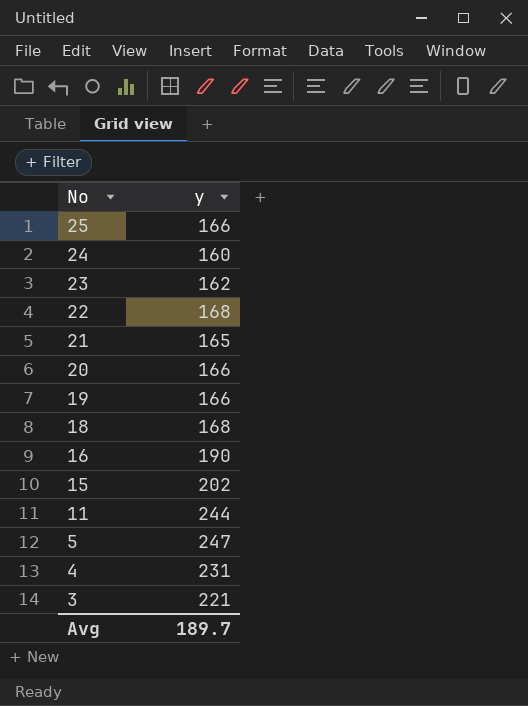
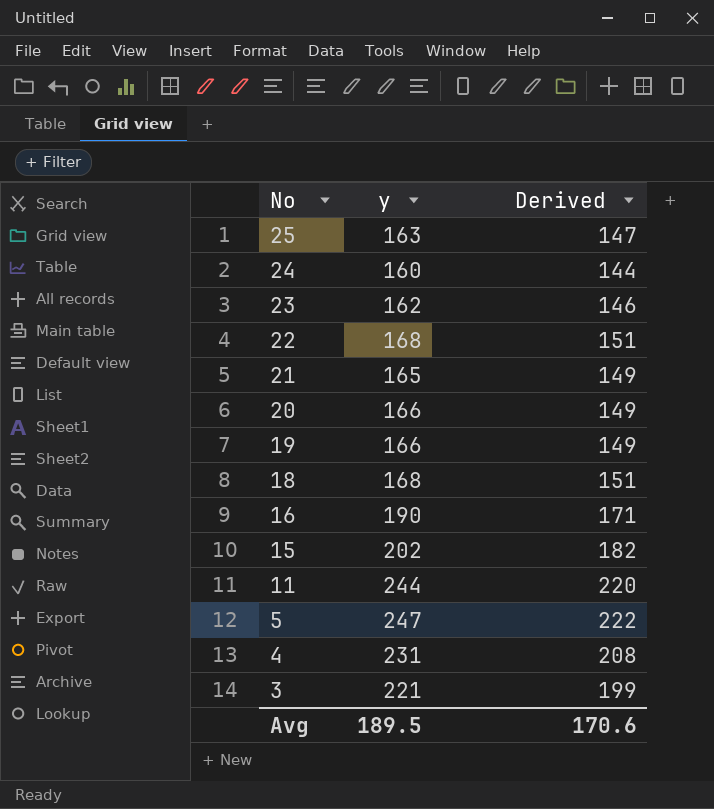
column Derived | formula: none -> [y] * 0.9
25 | y: 166 -> 163
Avg | y: 189.7 -> 189.5

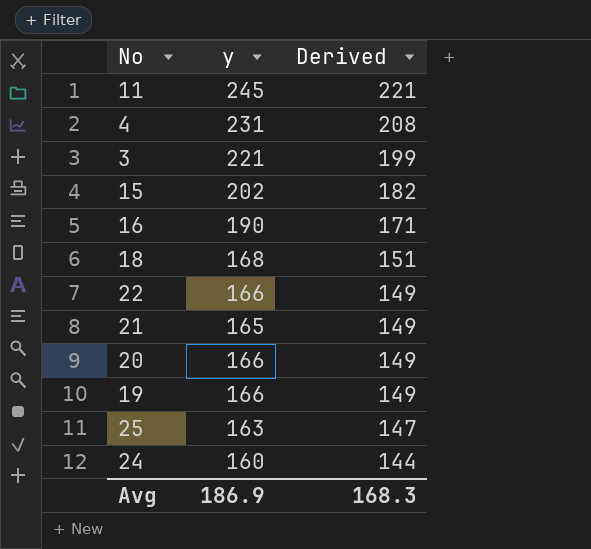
row order: No descending -> Derived descending
row 23: 162 | 146 -> none
row 5: 247 | 222 -> none
11 | y: 244 -> 245
11 | Derived: 220 -> 221
22 | y: 168 -> 166
22 | Derived: 151 -> 149
Avg | y: 189.5 -> 186.9
Avg | Derived: 170.6 -> 168.3

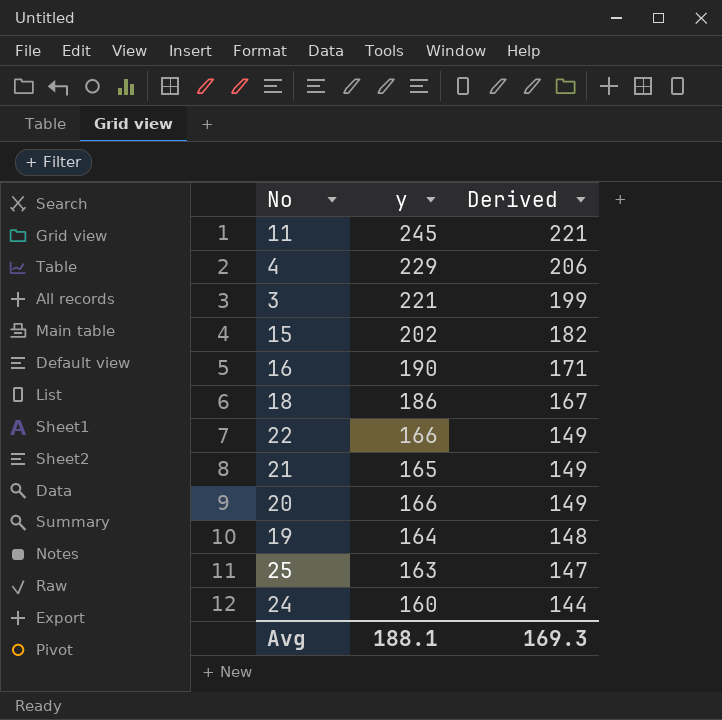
4 | y: 231 -> 229
4 | Derived: 208 -> 206
18 | y: 168 -> 186
18 | Derived: 151 -> 167
19 | y: 166 -> 164
19 | Derived: 149 -> 148
Avg | y: 186.9 -> 188.1
Avg | Derived: 168.3 -> 169.3

